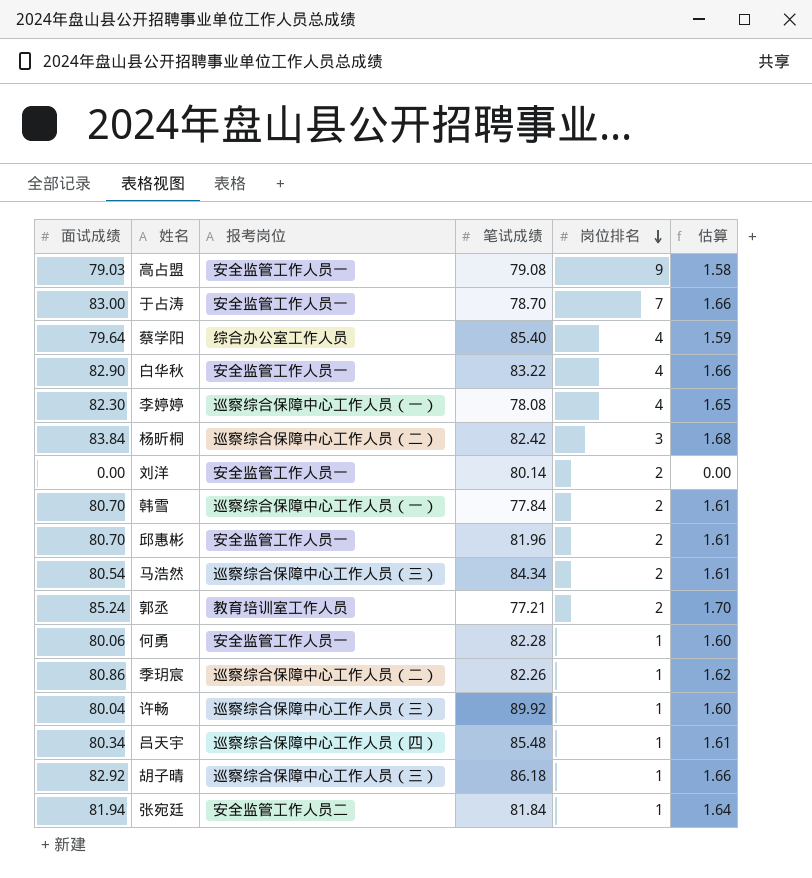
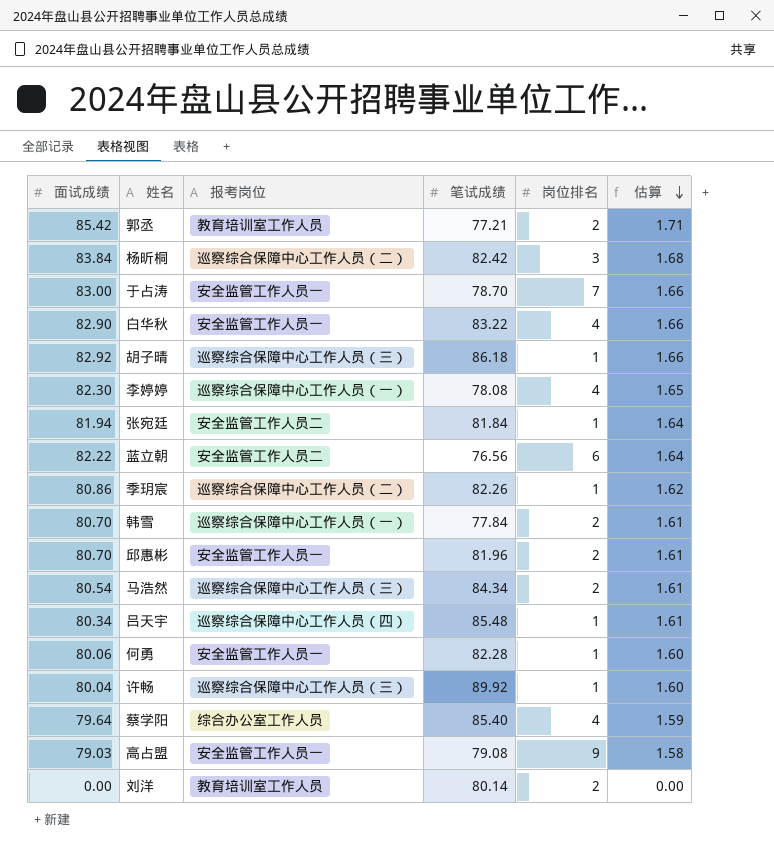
row order: 岗位排名 descending -> 估算 descending
郭丞 | 面试成绩: 85.24 -> 85.42
郭丞 | 估算: 1.70 -> 1.71
row 蓝立朝: none -> 82.22 | 安全监管工作人员二 | 76.56 | 6 | 1.64
刘洋 | 报考岗位: 安全监管工作人员一 -> 教育培训室工作人员

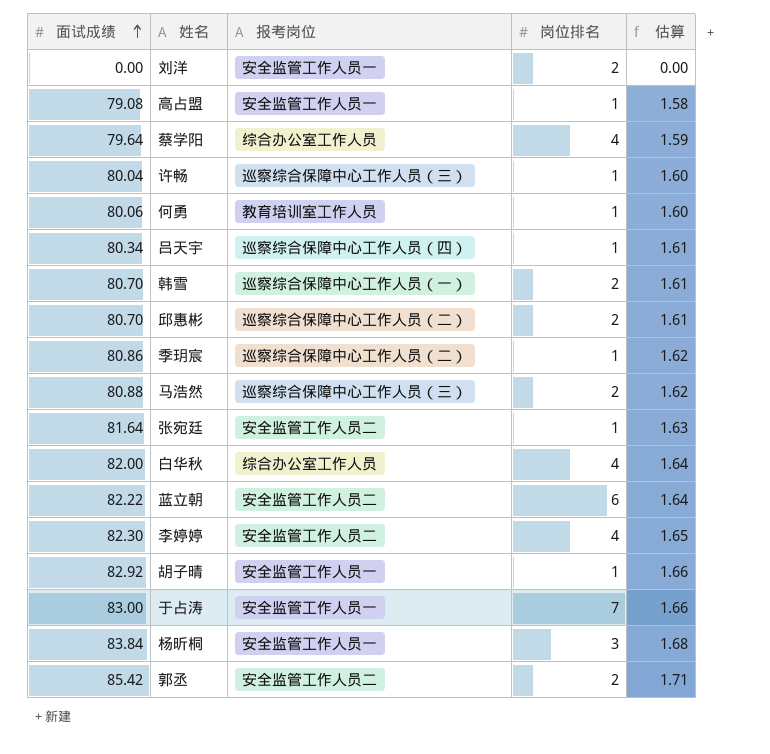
row order: 估算 descending -> 面试成绩 ascending
column 笔试成绩 | position: 4 -> none
刘洋 | 报考岗位: 教育培训室工作人员 -> 安全监管工作人员一
高占盟 | 面试成绩: 79.03 -> 79.08
高占盟 | 岗位排名: 9 -> 1
何勇 | 报考岗位: 安全监管工作人员一 -> 教育培训室工作人员
邱惠彬 | 报考岗位: 安全监管工作人员一 -> 巡察综合保障中心工作人员（二）
马浩然 | 面试成绩: 80.54 -> 80.88
马浩然 | 估算: 1.61 -> 1.62
张宛廷 | 面试成绩: 81.94 -> 81.64
张宛廷 | 估算: 1.64 -> 1.63
白华秋 | 面试成绩: 82.90 -> 82.00
白华秋 | 报考岗位: 安全监管工作人员一 -> 综合办公室工作人员
白华秋 | 估算: 1.66 -> 1.64
李婷婷 | 报考岗位: 巡察综合保障中心工作人员（一） -> 安全监管工作人员二
胡子晴 | 报考岗位: 巡察综合保障中心工作人员（三） -> 安全监管工作人员一
杨昕桐 | 报考岗位: 巡察综合保障中心工作人员（二） -> 安全监管工作人员一
郭丞 | 报考岗位: 教育培训室工作人员 -> 安全监管工作人员二

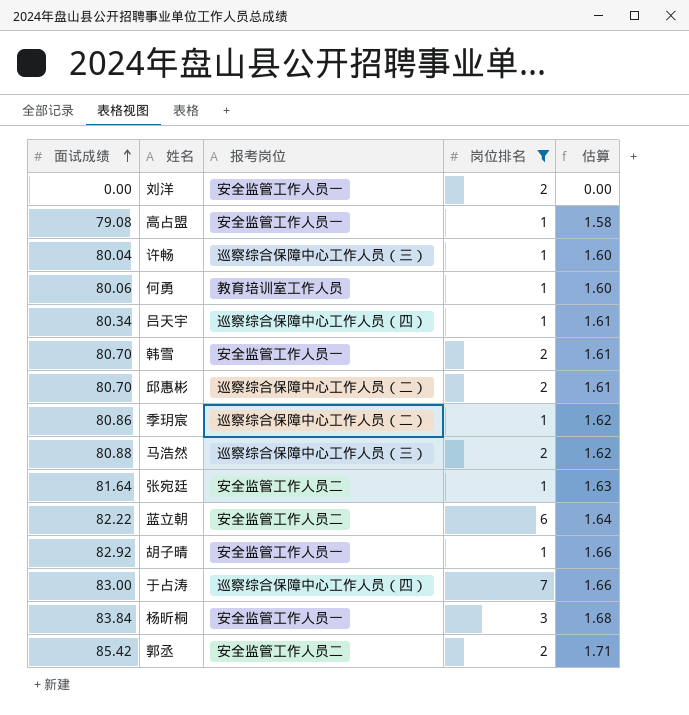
filter: none -> 岗位排名 != 4
韩雪 | 报考岗位: 巡察综合保障中心工作人员（一） -> 安全监管工作人员一
于占涛 | 报考岗位: 安全监管工作人员一 -> 巡察综合保障中心工作人员（四）

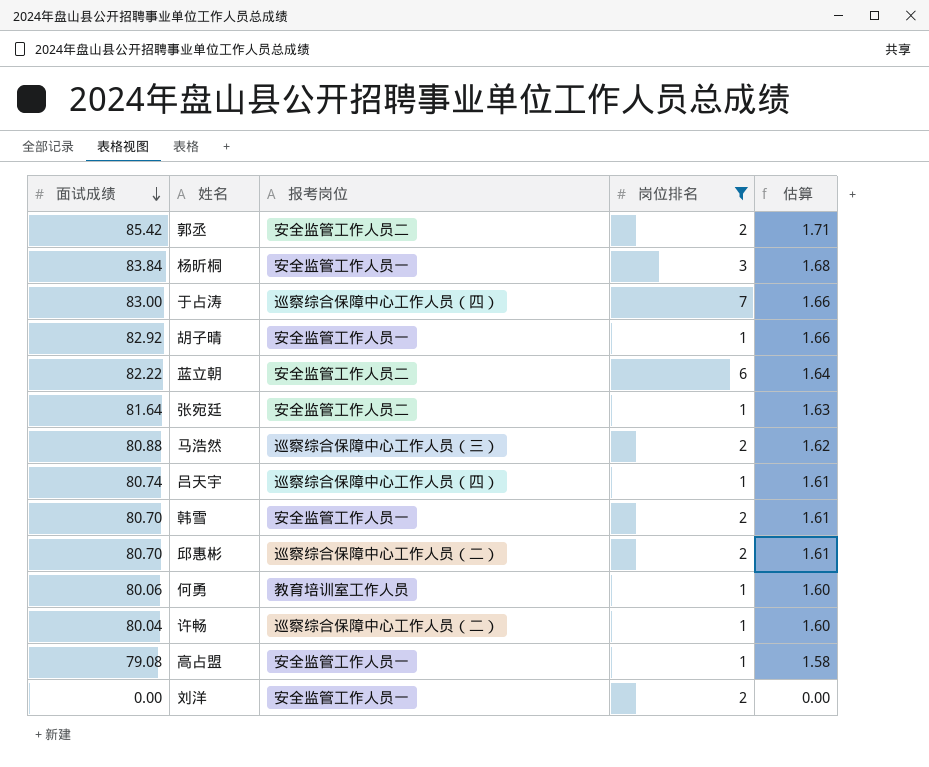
row order: 面试成绩 ascending -> 面试成绩 descending
row 季玥宸: 80.86 | 巡察综合保障中心工作人员（二） | 1 | 1.62 -> none
吕天宇 | 面试成绩: 80.34 -> 80.74
许畅 | 报考岗位: 巡察综合保障中心工作人员（三） -> 巡察综合保障中心工作人员（二）

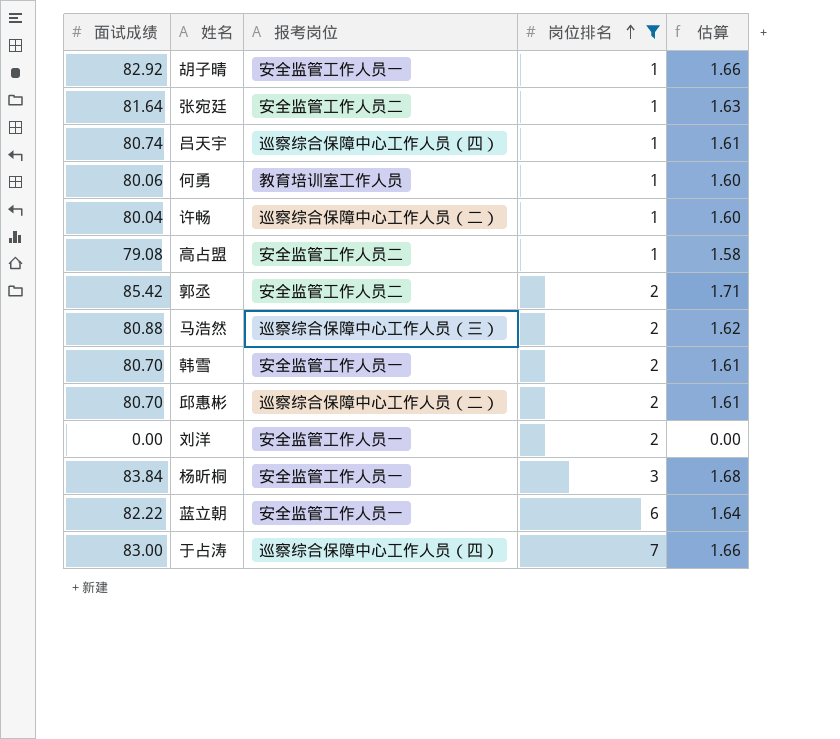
row order: 面试成绩 descending -> 岗位排名 ascending
高占盟 | 报考岗位: 安全监管工作人员一 -> 安全监管工作人员二
蓝立朝 | 报考岗位: 安全监管工作人员二 -> 安全监管工作人员一

